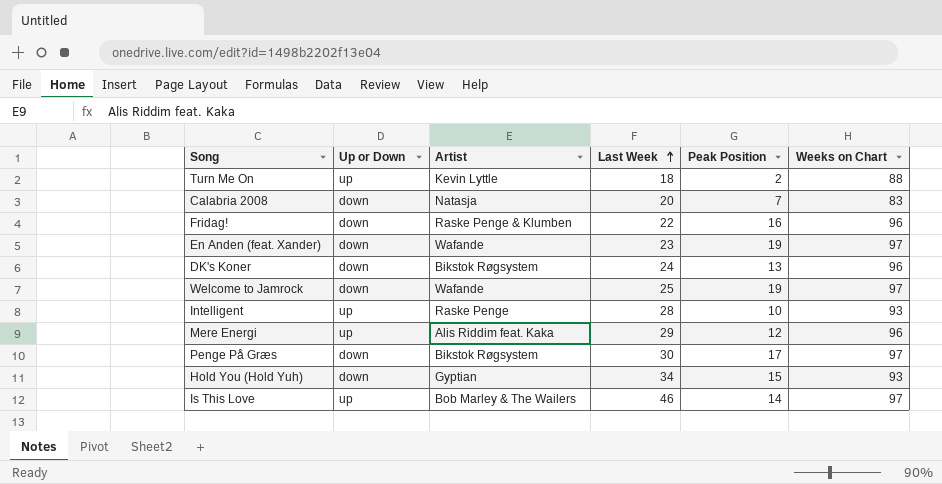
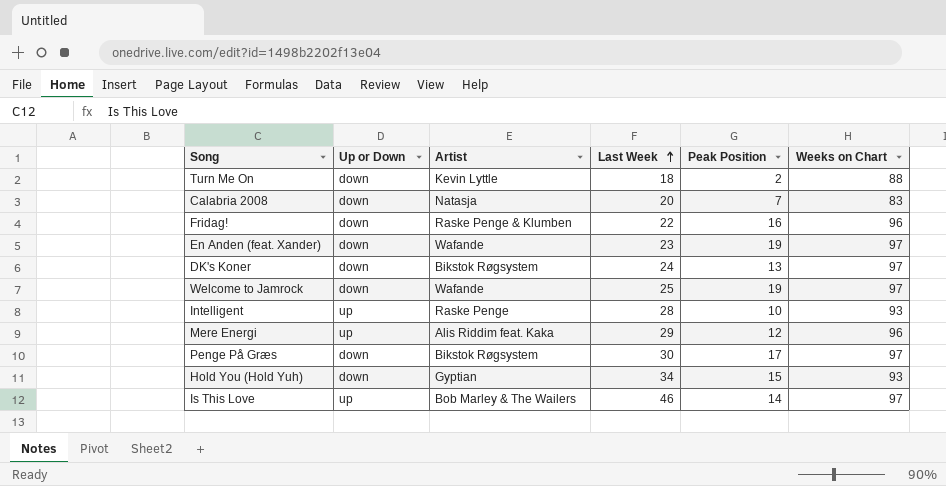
Turn Me On | Up or Down: up -> down
DK's Koner | Weeks on Chart: 96 -> 97

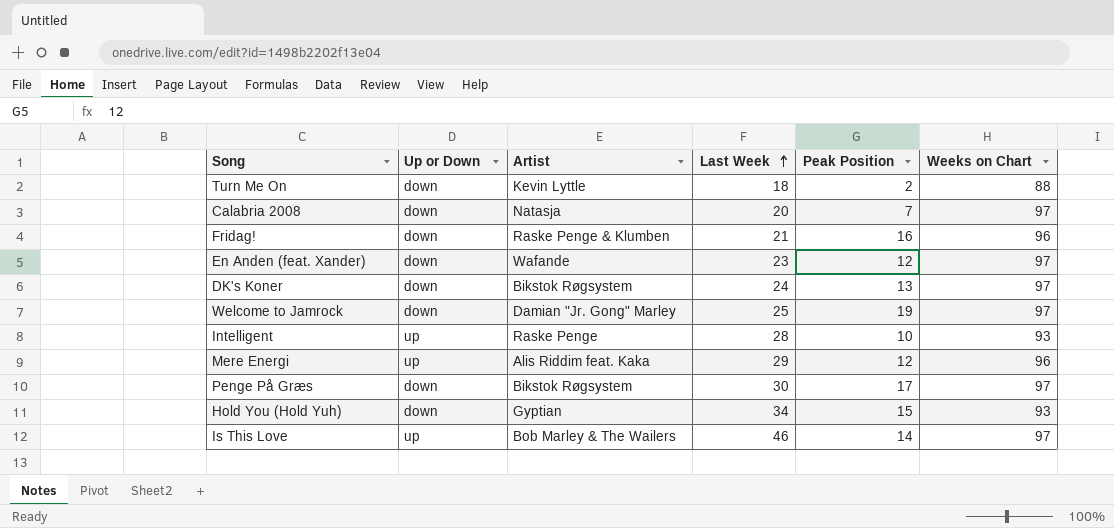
Calabria 2008 | Weeks on Chart: 83 -> 97
Fridag! | Last Week: 22 -> 21
En Anden (feat. Xander) | Peak Position: 19 -> 12
Welcome to Jamrock | Artist: Wafande -> Damian "Jr. Gong" Marley

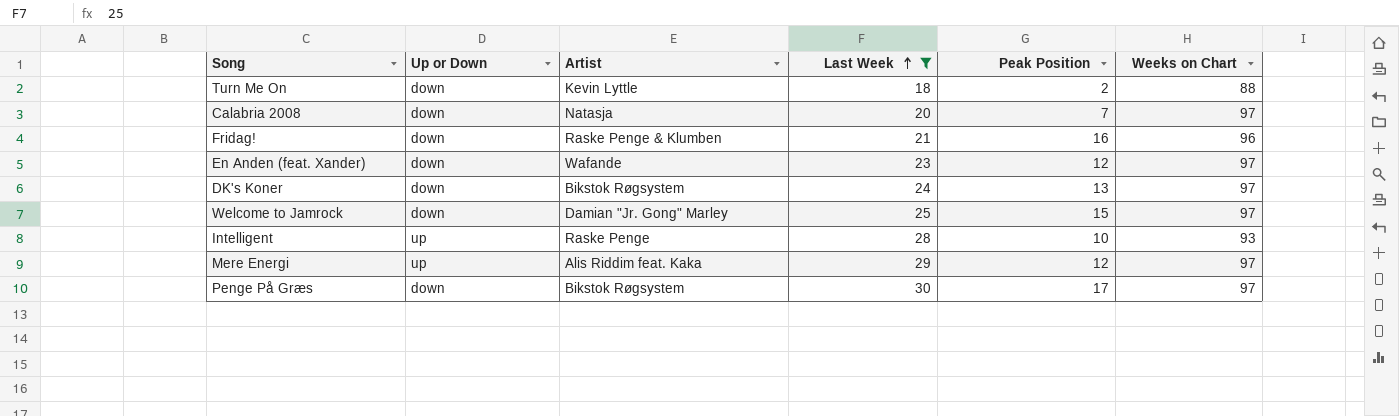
filter: none -> Last Week <= 30
Welcome to Jamrock | Peak Position: 19 -> 15
Mere Energi | Weeks on Chart: 96 -> 97

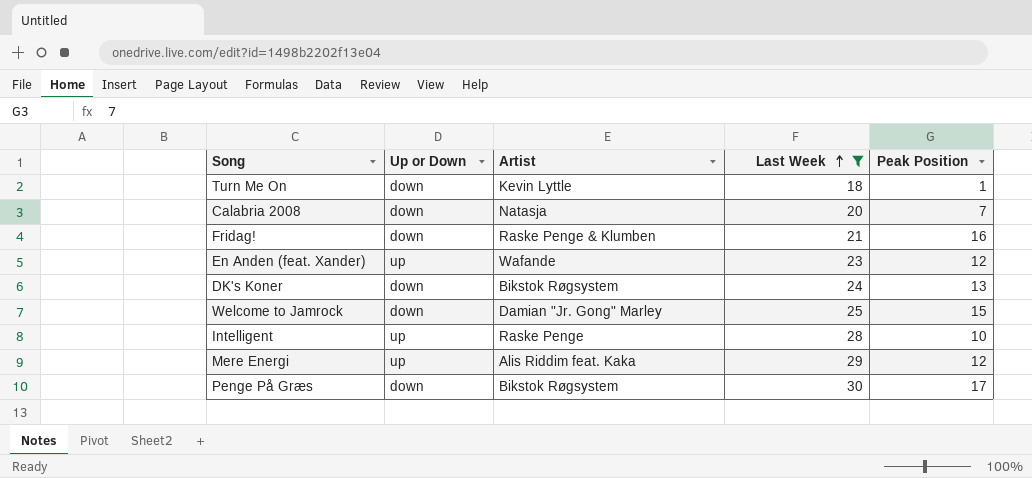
column Weeks on Chart | position: 6 -> none
Turn Me On | Peak Position: 2 -> 1
En Anden (feat. Xander) | Up or Down: down -> up

